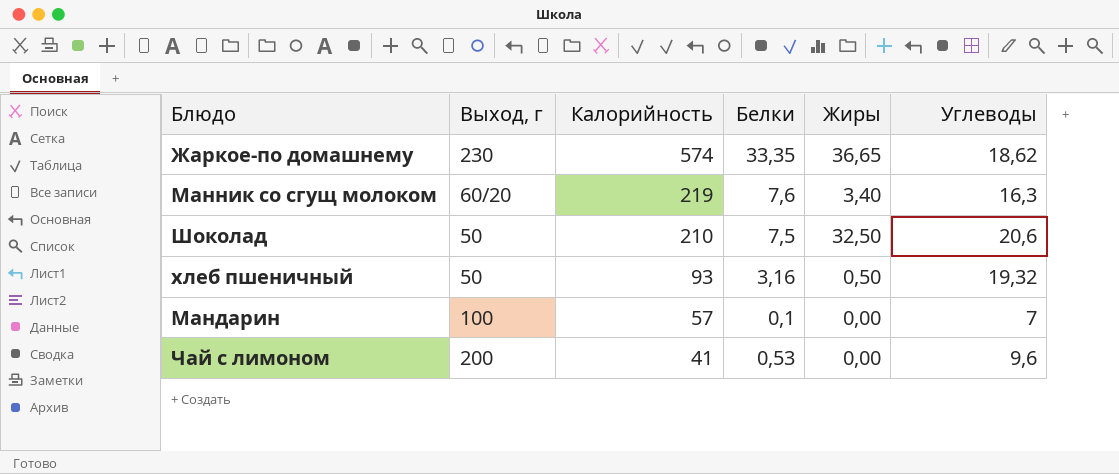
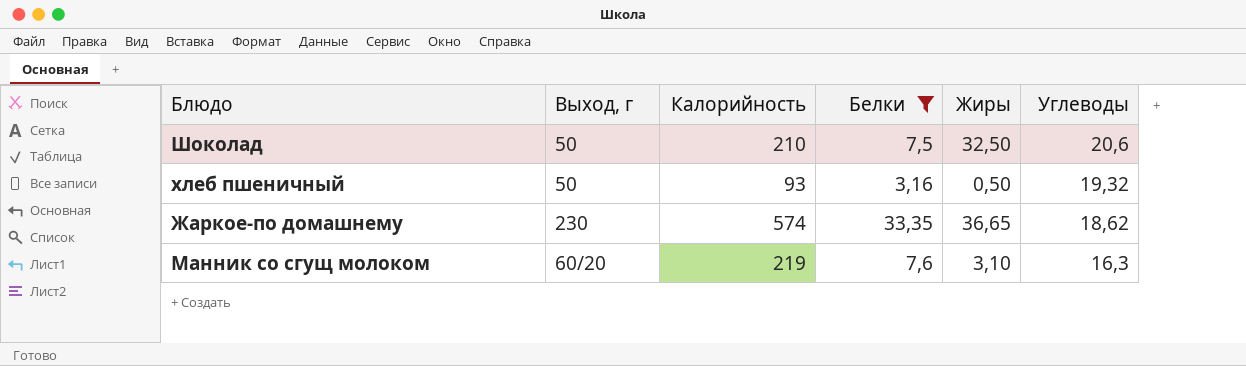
filter: none -> Белки >= 3,16
row order: Калорийность descending -> Углеводы descending
Манник со сгущ молоком | Жиры: 3,40 -> 3,10

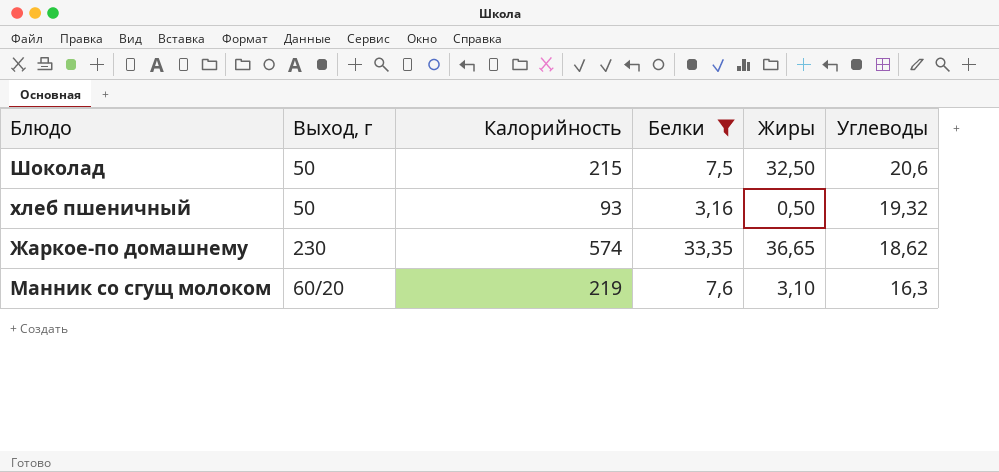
Шоколад | Калорийность: 210 -> 215

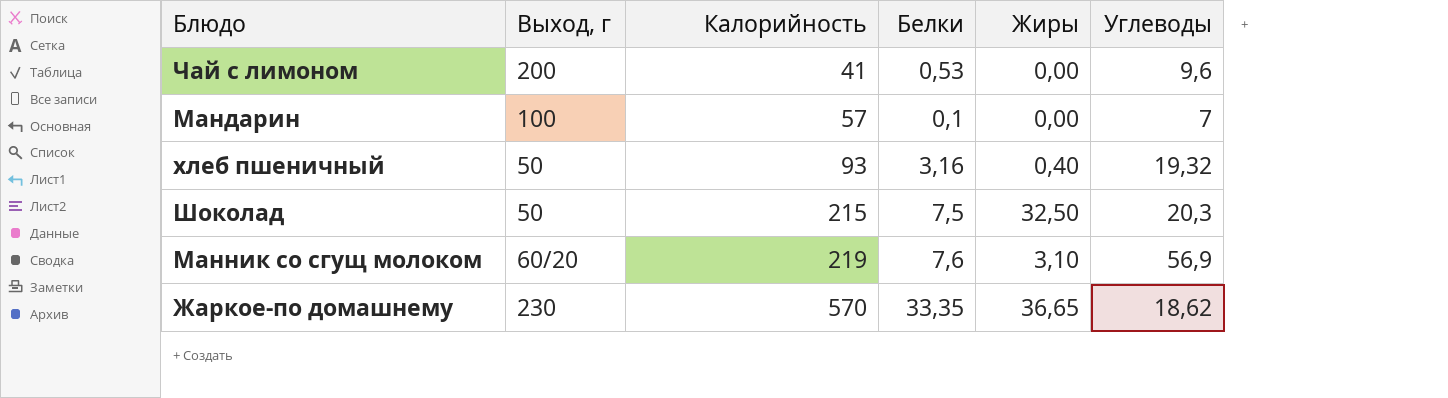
filter: Белки >= 3,16 -> none
row order: Углеводы descending -> Калорийность ascending
хлеб пшеничный | Жиры: 0,50 -> 0,40
Шоколад | Углеводы: 20,6 -> 20,3
Манник со сгущ молоком | Углеводы: 16,3 -> 56,9
Жаркое-по домашнему | Калорийность: 574 -> 570

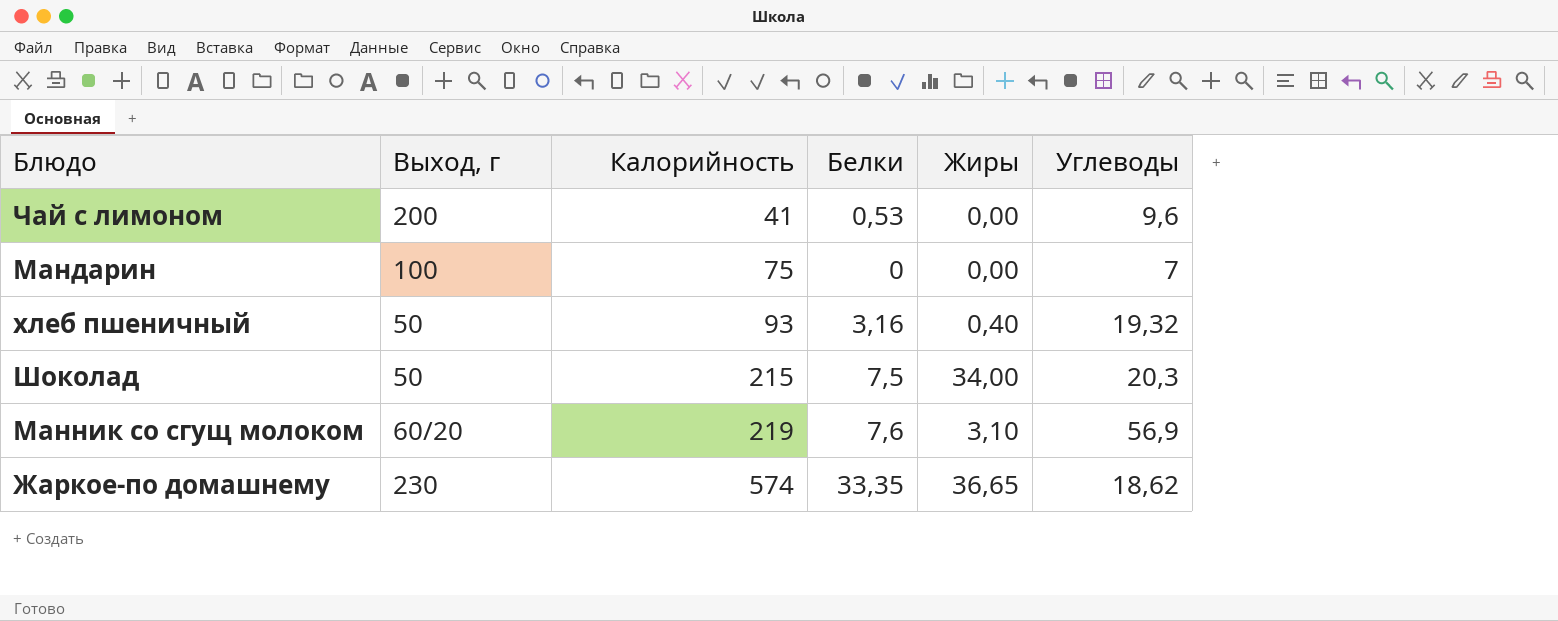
Мандарин | Калорийность: 57 -> 75
Мандарин | Белки: 0,1 -> 0
Шоколад | Жиры: 32,50 -> 34,00
Жаркое-по домашнему | Калорийность: 570 -> 574

